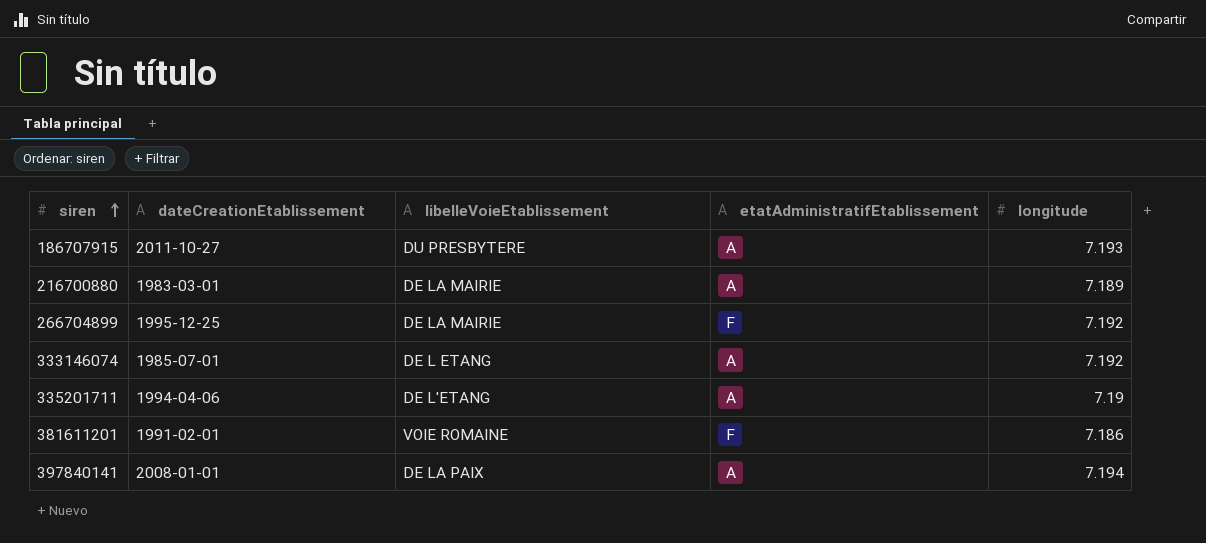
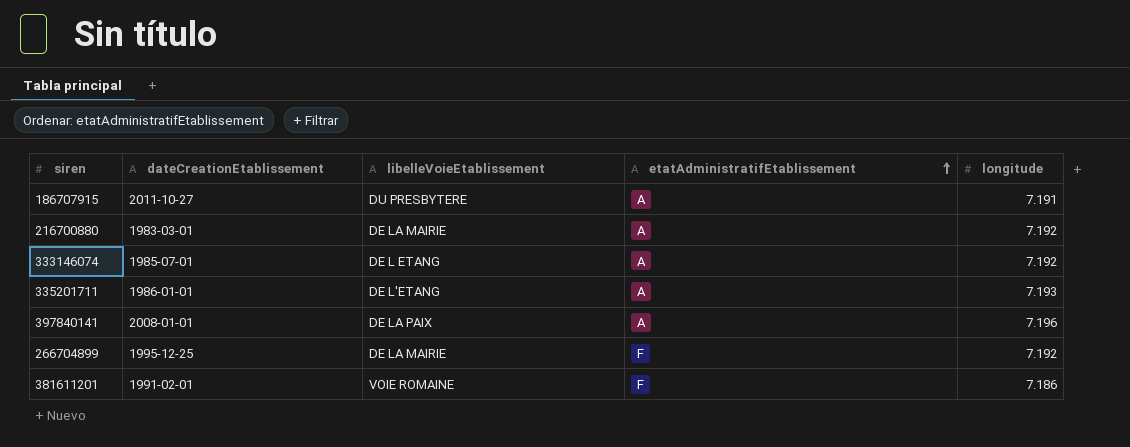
row order: siren ascending -> etatAdministratifEtablissement ascending
186707915 | longitude: 7.193 -> 7.191
216700880 | longitude: 7.189 -> 7.192
335201711 | dateCreationEtablissement: 1994-04-06 -> 1986-01-01
335201711 | longitude: 7.19 -> 7.193
397840141 | longitude: 7.194 -> 7.196

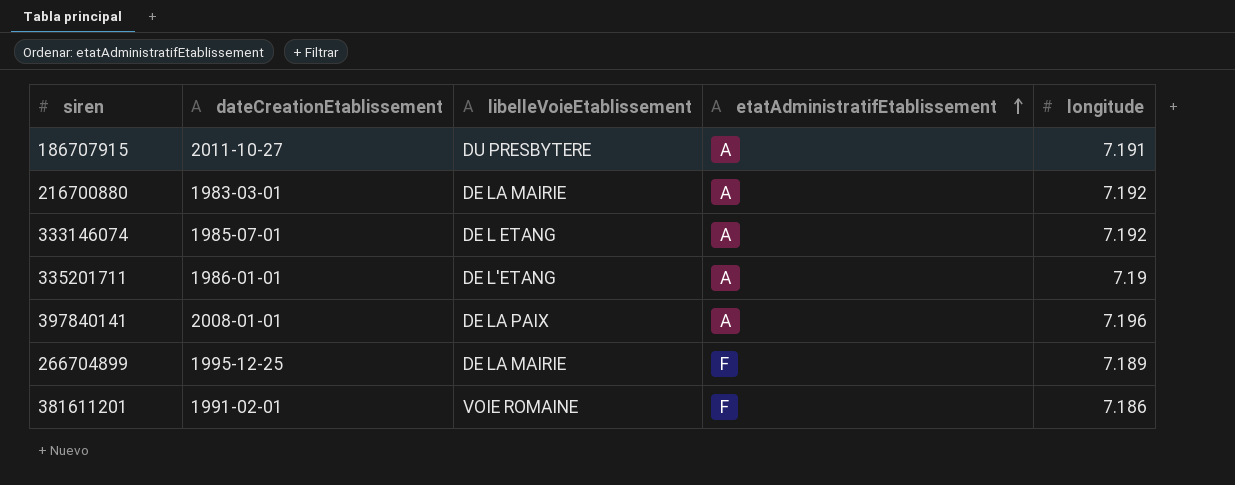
335201711 | longitude: 7.193 -> 7.19
266704899 | longitude: 7.192 -> 7.189

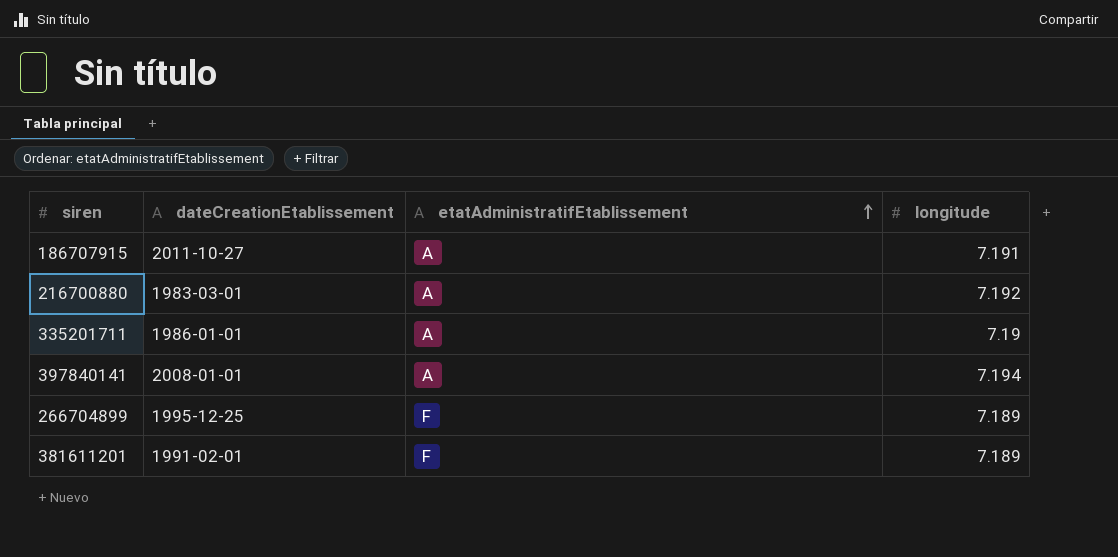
column libelleVoieEtablissement | position: 3 -> none
row 333146074: 1985-07-01 | DE L ETANG | A | 7.192 -> none
397840141 | longitude: 7.196 -> 7.194
381611201 | longitude: 7.186 -> 7.189

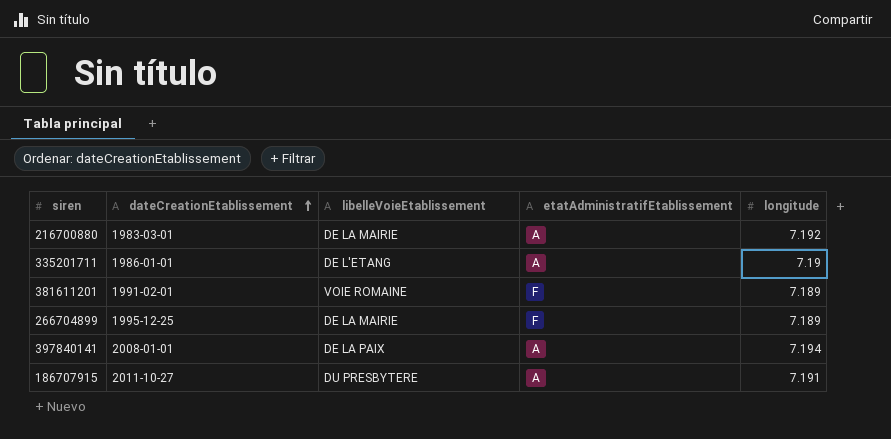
row order: etatAdministratifEtablissement ascending -> dateCreationEtablissement ascending
column libelleVoieEtablissement | position: none -> 3

